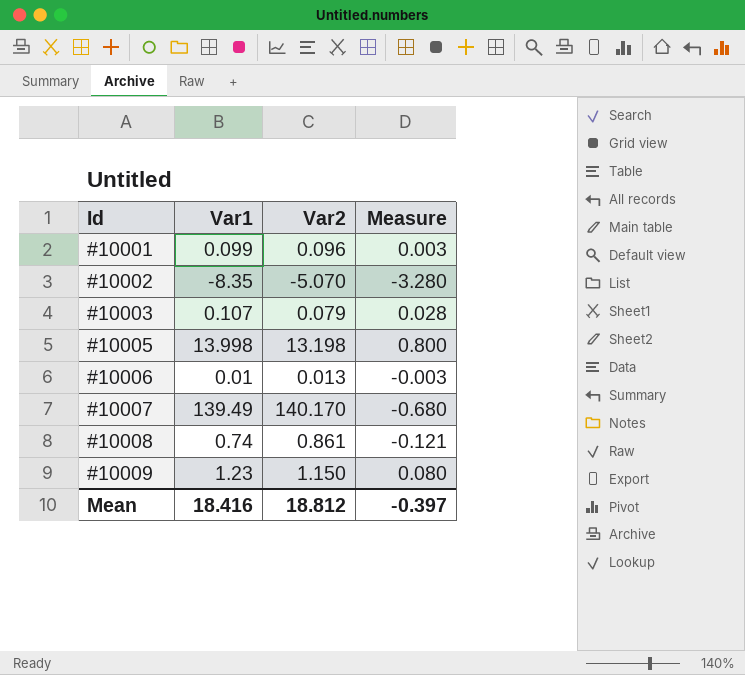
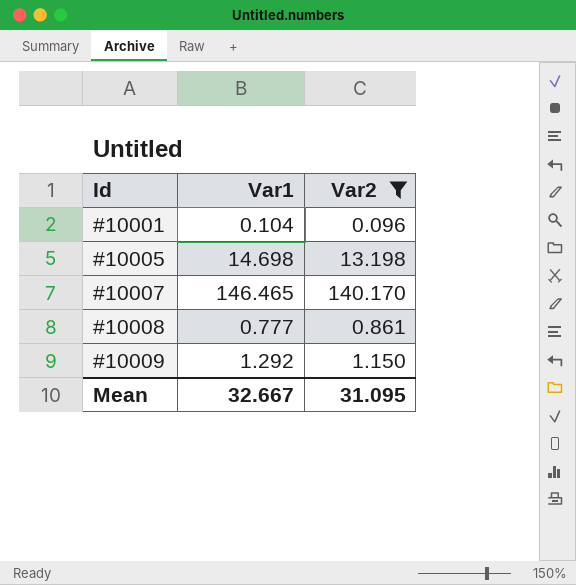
filter: none -> Var2 >= 0.096
column Measure | formula: [Var1] - [Var2] -> none
#10001 | Var1: 0.099 -> 0.104
#10005 | Var1: 13.998 -> 14.698
#10007 | Var1: 139.49 -> 146.465
#10008 | Var1: 0.74 -> 0.777
#10009 | Var1: 1.23 -> 1.292
Mean | Var1: 18.416 -> 32.667
Mean | Var2: 18.812 -> 31.095

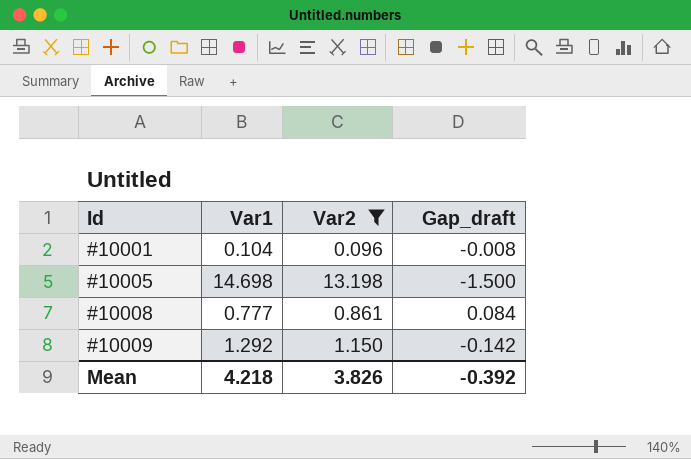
column Gap_draft | formula: none -> [Var2] - [Var1]
row #10007: 146.465 | 140.170 -> none
Mean | Var1: 32.667 -> 4.218
Mean | Var2: 31.095 -> 3.826

